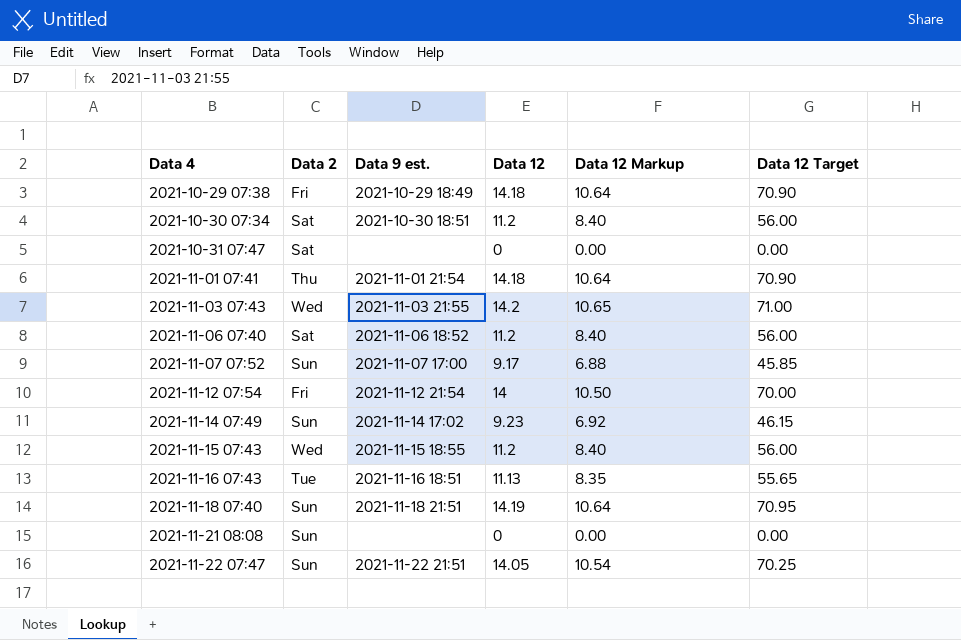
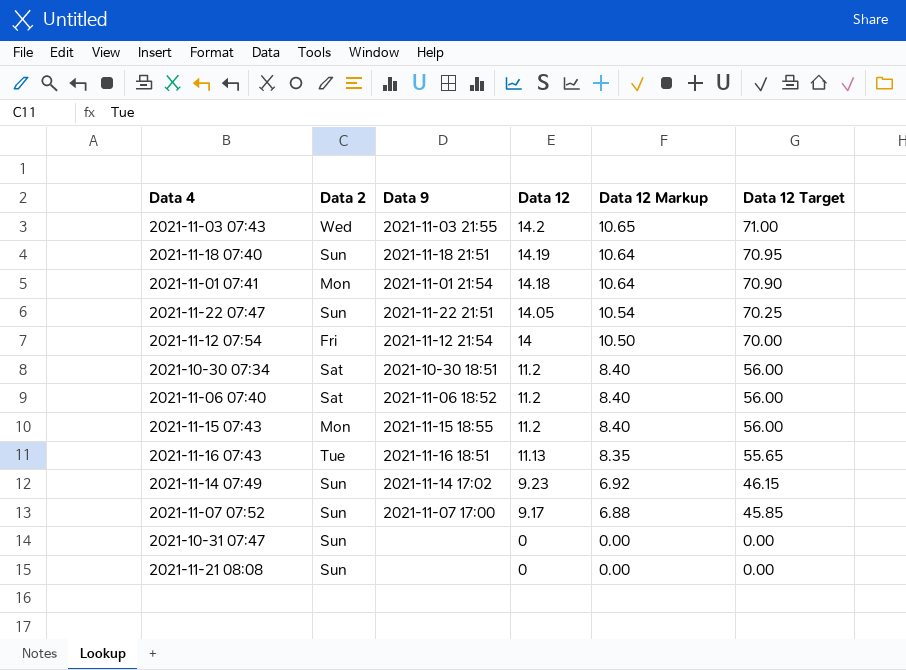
row order: Data 4 ascending -> Data 12 descending
column name: Data 9 est. -> Data 9
row 2021-10-29 07:38: Fri | 2021-10-29 18:49 | 14.18 | 10.64 | 70.90 -> none
2021-11-01 07:41 | Data 2: Thu -> Mon
2021-11-15 07:43 | Data 2: Wed -> Mon
2021-10-31 07:47 | Data 2: Sat -> Sun

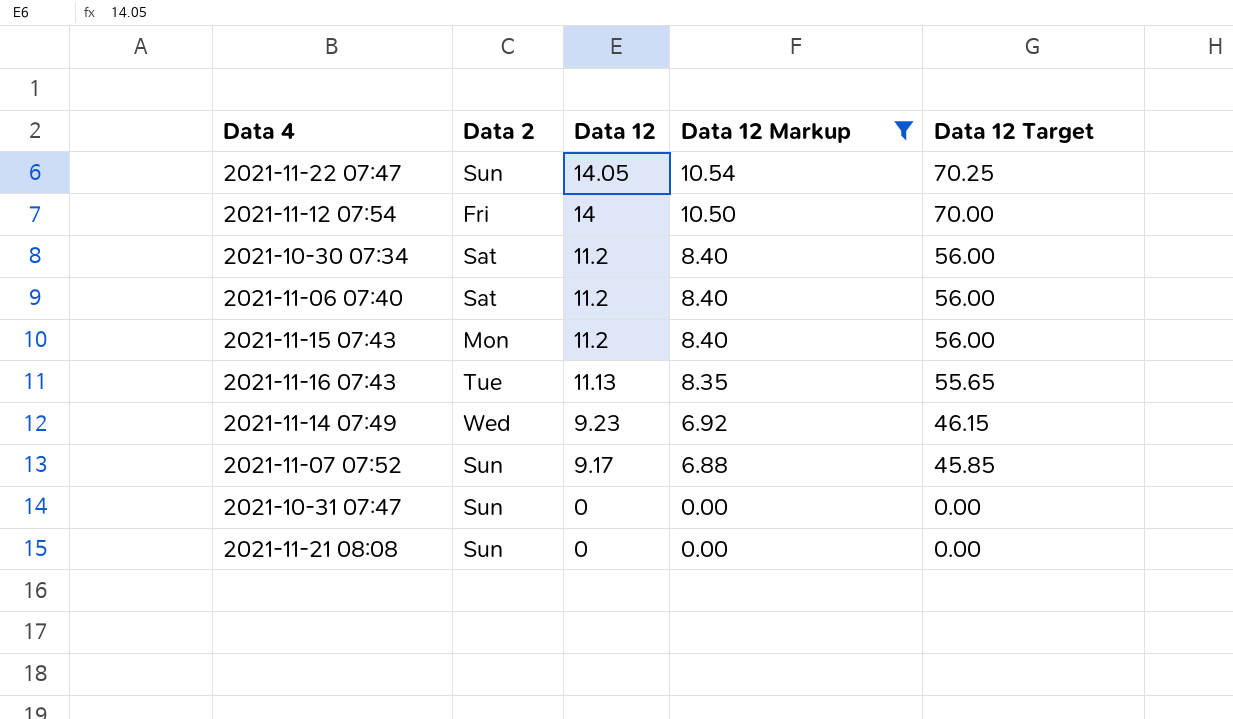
filter: none -> Data 12 Markup <= 10.54
column Data 9 | position: 3 -> none
2021-11-14 07:49 | Data 2: Sun -> Wed

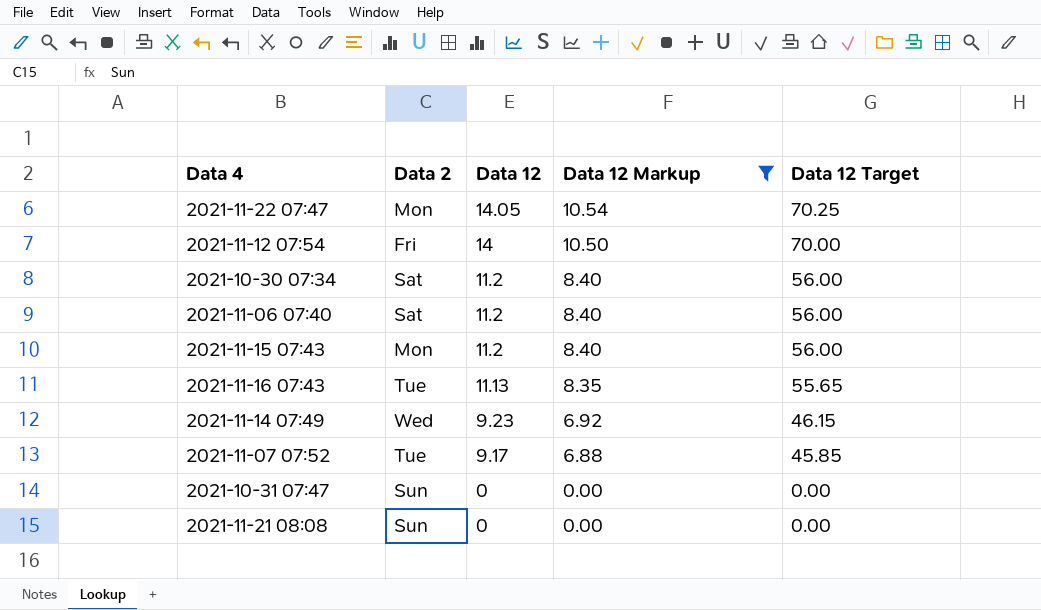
2021-11-22 07:47 | Data 2: Sun -> Mon
2021-11-07 07:52 | Data 2: Sun -> Tue

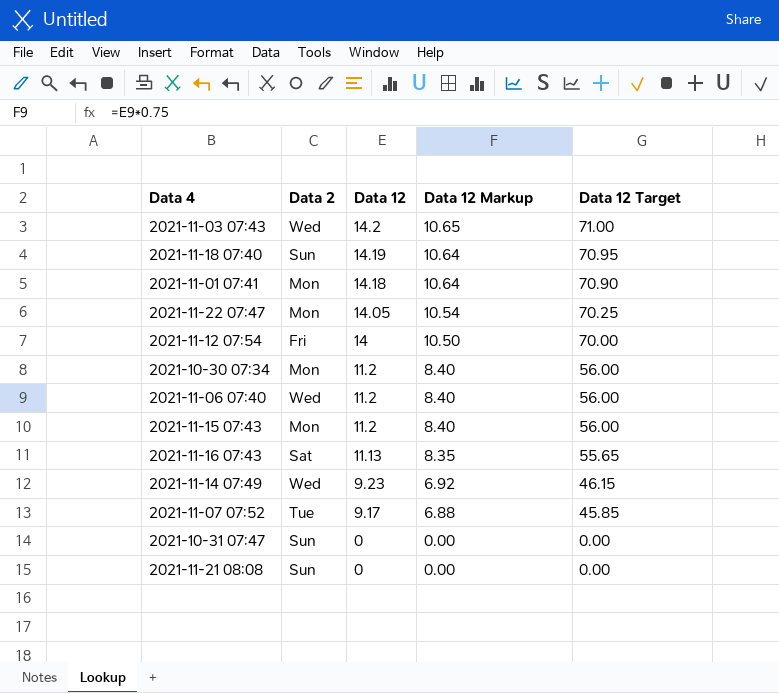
filter: Data 12 Markup <= 10.54 -> none
2021-10-30 07:34 | Data 2: Sat -> Mon
2021-11-06 07:40 | Data 2: Sat -> Wed
2021-11-16 07:43 | Data 2: Tue -> Sat

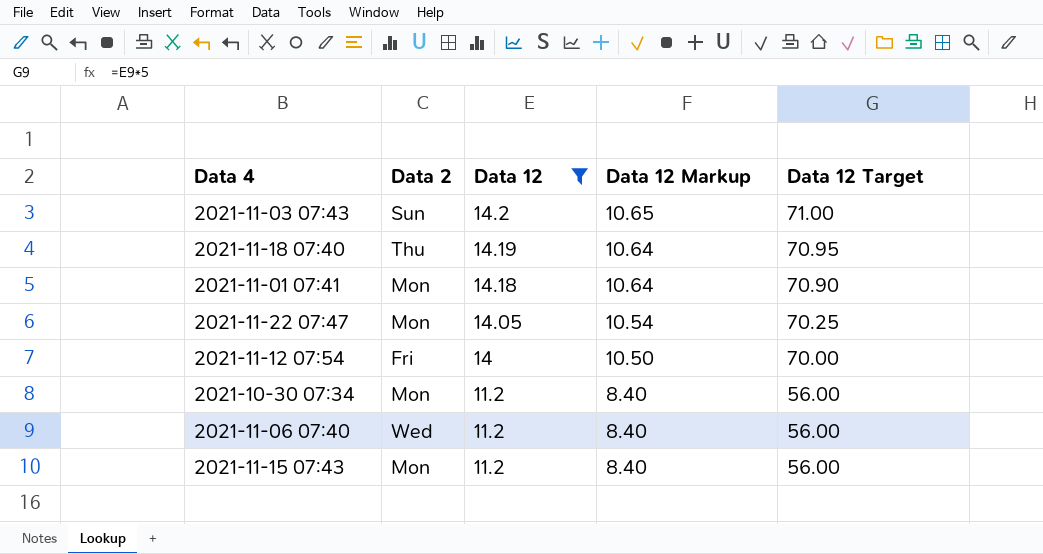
filter: none -> Data 12 >= 11.2
2021-11-03 07:43 | Data 2: Wed -> Sun
2021-11-18 07:40 | Data 2: Sun -> Thu

